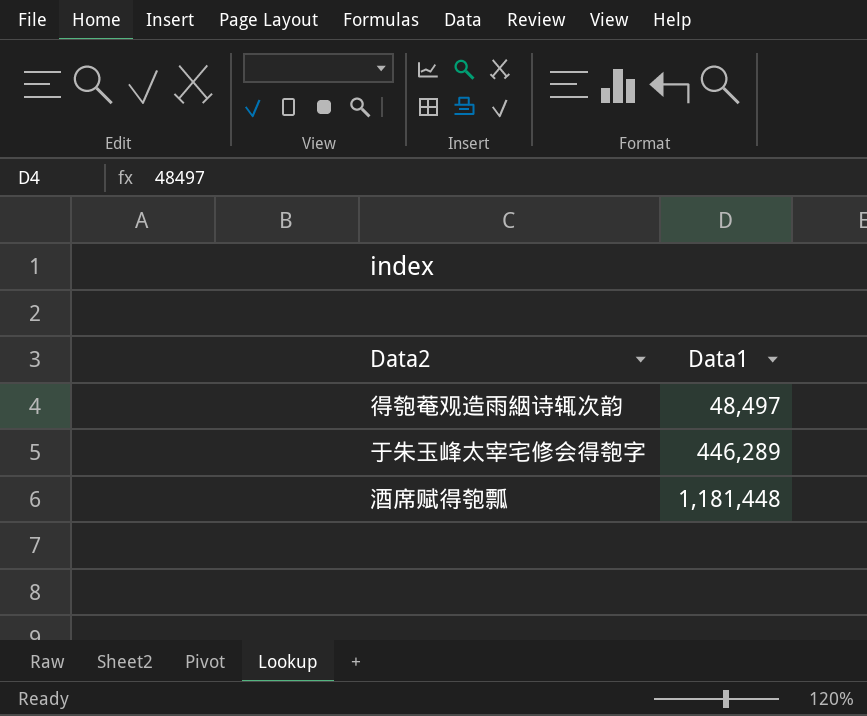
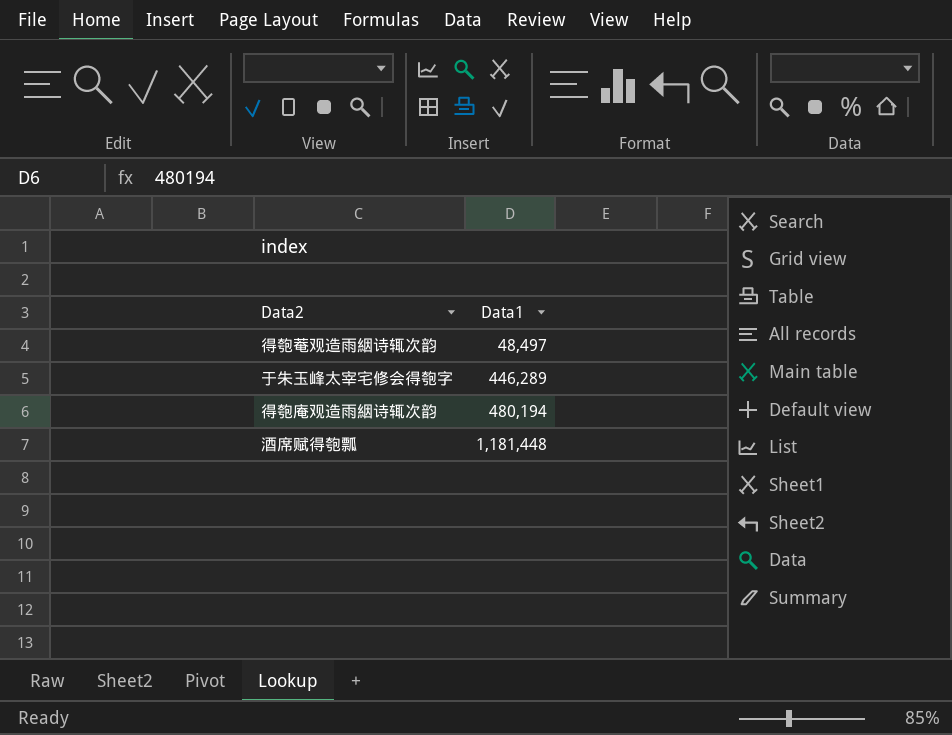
row 得匏庵观造雨絪诗辄次韵: none -> 480,194

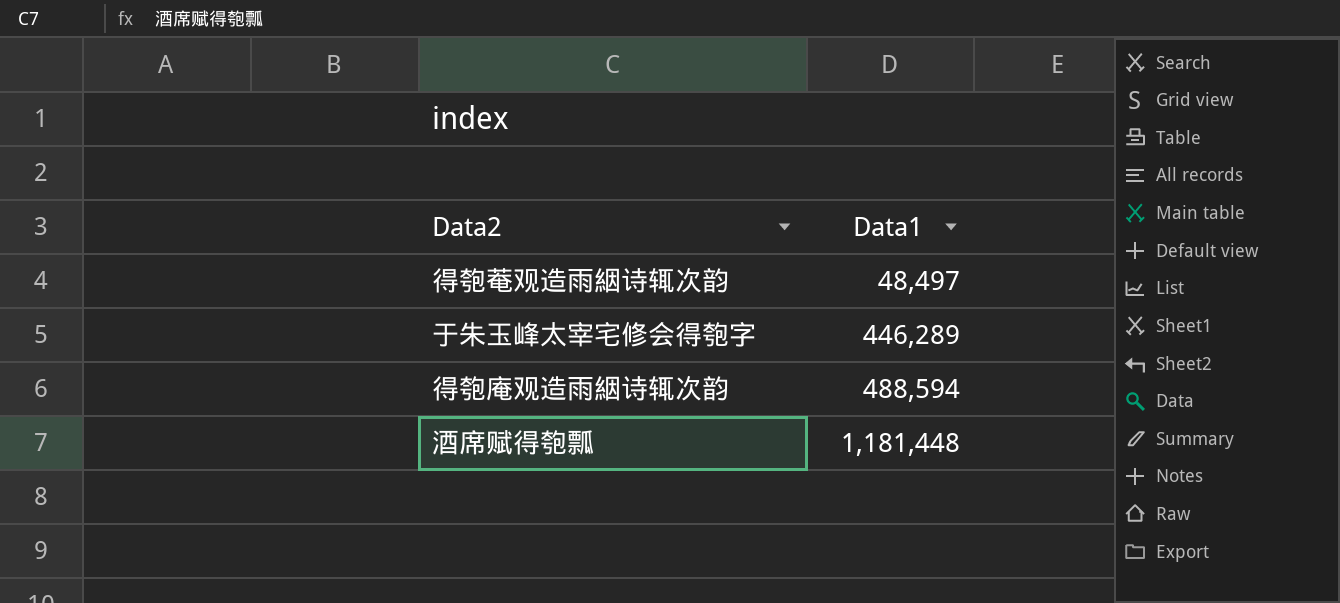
得匏庵观造雨絪诗辄次韵 | Data1: 480,194 -> 488,594

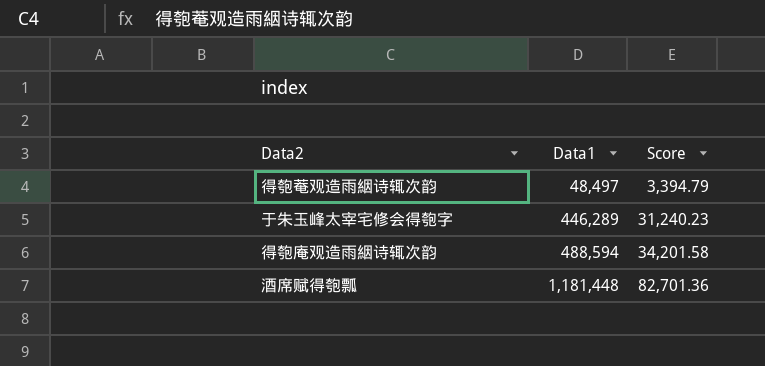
column Score | formula: none -> [Data1] * 0.07

